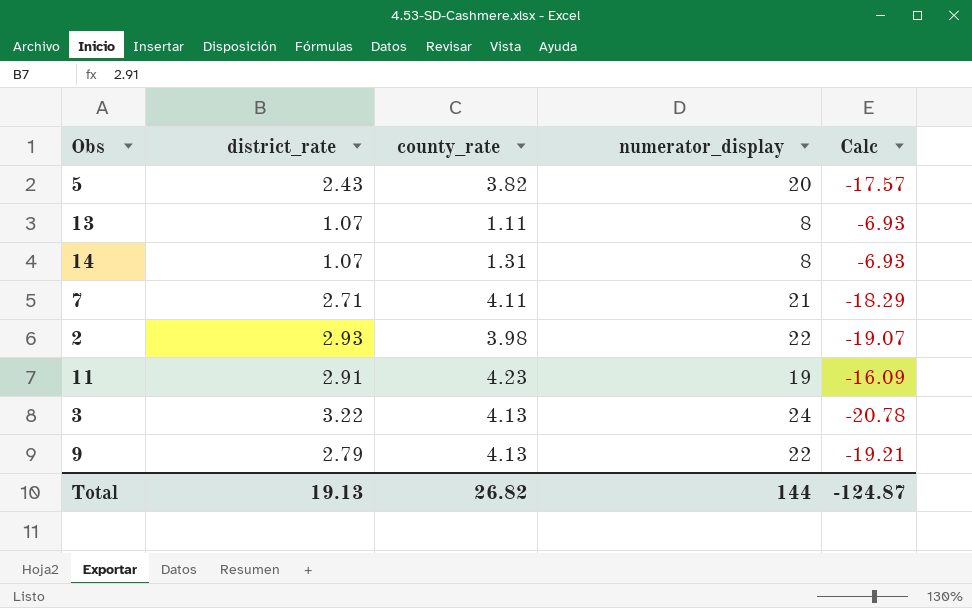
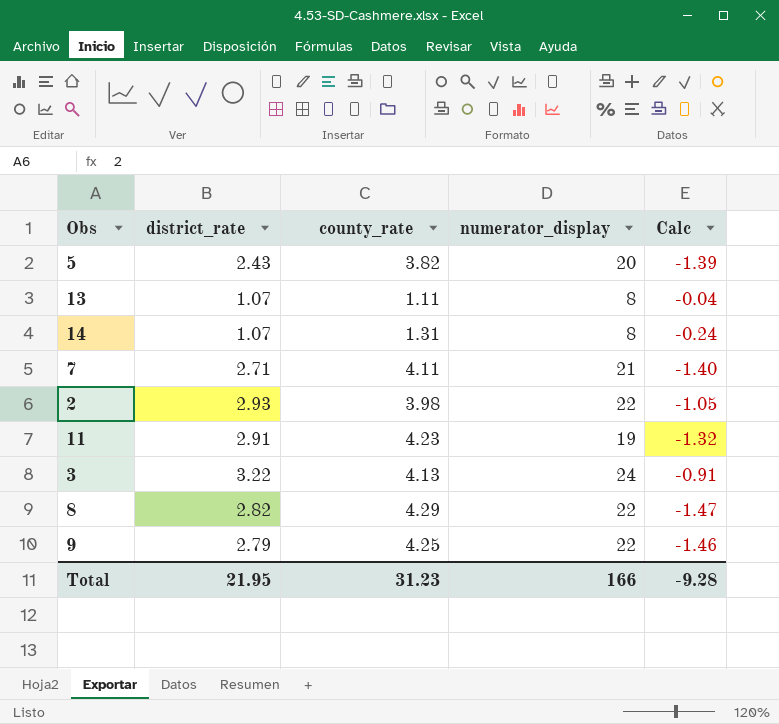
column Calc | formula: [district_rate] - [numerator_display] -> [district_rate] - [county_rate]
row 8: none -> 2.82 | 4.29 | 22 | -1.47
9 | county_rate: 4.13 -> 4.25
Total | district_rate: 19.13 -> 21.95
Total | county_rate: 26.82 -> 31.23
Total | numerator_display: 144 -> 166
Total | Calc: -124.87 -> -9.28

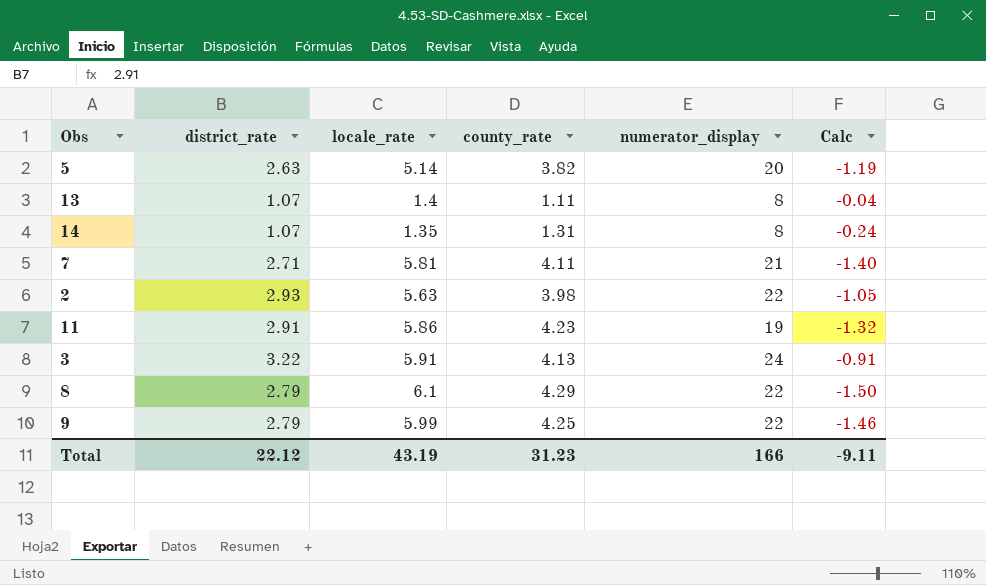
column locale_rate | position: none -> 3
5 | district_rate: 2.43 -> 2.63
5 | Calc: -1.39 -> -1.19
8 | district_rate: 2.82 -> 2.79
8 | Calc: -1.47 -> -1.50
Total | district_rate: 21.95 -> 22.12
Total | Calc: -9.28 -> -9.11

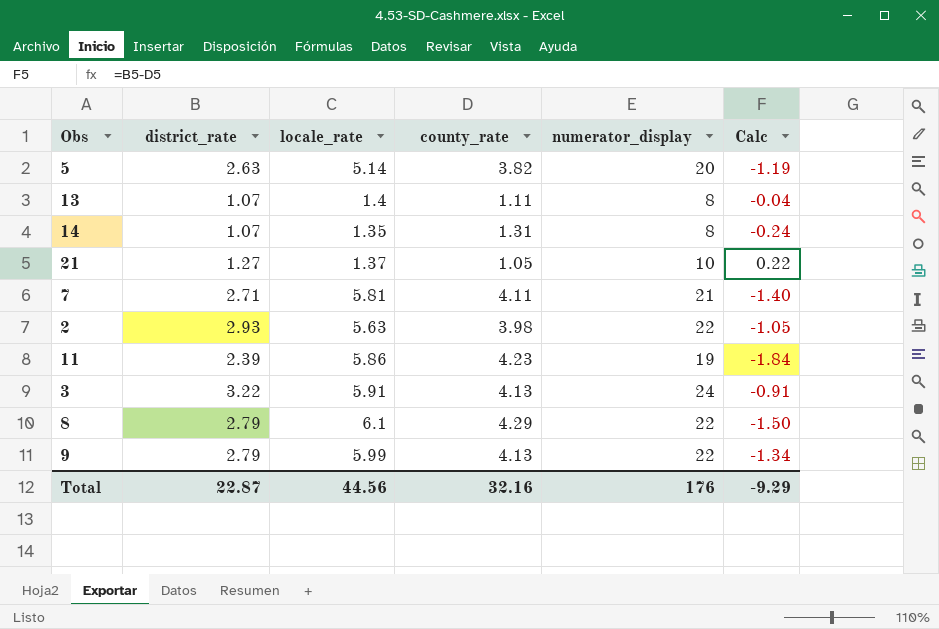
row 21: none -> 1.27 | 1.37 | 1.05 | 10 | 0.22
11 | district_rate: 2.91 -> 2.39
11 | Calc: -1.32 -> -1.84
9 | county_rate: 4.25 -> 4.13
9 | Calc: -1.46 -> -1.34
Total | district_rate: 22.12 -> 22.87
Total | locale_rate: 43.19 -> 44.56
Total | county_rate: 31.23 -> 32.16
Total | numerator_display: 166 -> 176
Total | Calc: -9.11 -> -9.29

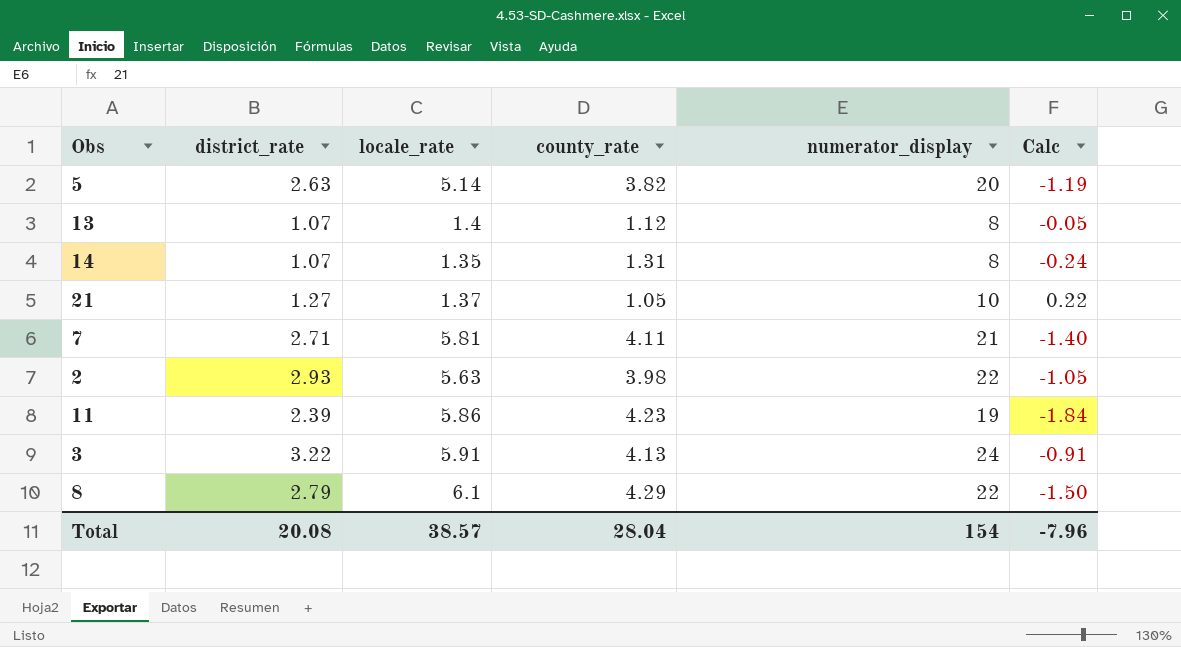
row 9: 2.79 | 5.99 | 4.13 | 22 | -1.34 -> none
13 | county_rate: 1.11 -> 1.12
13 | Calc: -0.04 -> -0.05
Total | district_rate: 22.87 -> 20.08
Total | locale_rate: 44.56 -> 38.57
Total | county_rate: 32.16 -> 28.04
Total | numerator_display: 176 -> 154
Total | Calc: -9.29 -> -7.96

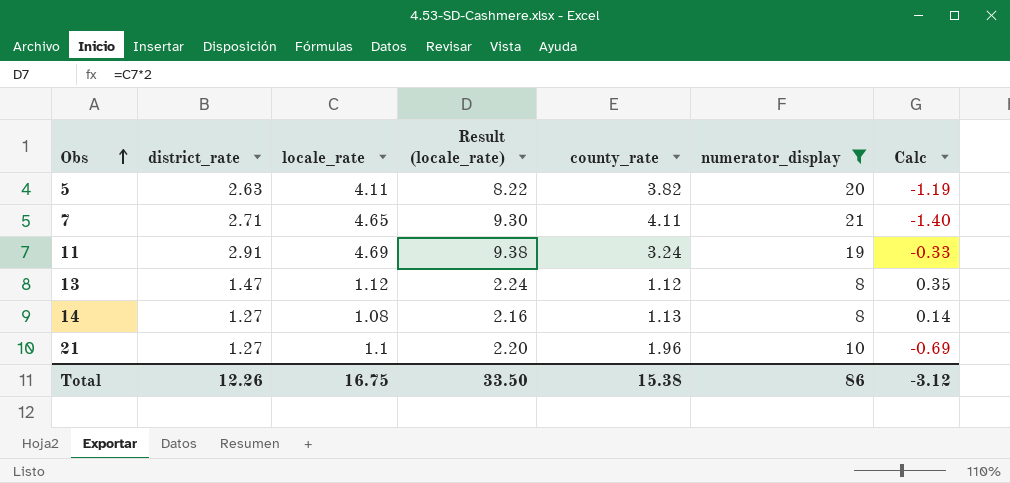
filter: none -> numerator_display <= 21
row order: none -> Obs ascending
column Result (locale_rate) | formula: none -> [locale_rate] * 2
5 | locale_rate: 5.14 -> 4.11
7 | locale_rate: 5.81 -> 4.65
11 | district_rate: 2.39 -> 2.91
11 | locale_rate: 5.86 -> 4.69
11 | county_rate: 4.23 -> 3.24
11 | Calc: -1.84 -> -0.33
13 | district_rate: 1.07 -> 1.47
13 | locale_rate: 1.4 -> 1.12
13 | Calc: -0.05 -> 0.35
14 | district_rate: 1.07 -> 1.27
14 | locale_rate: 1.35 -> 1.08
14 | county_rate: 1.31 -> 1.13
14 | Calc: -0.24 -> 0.14
21 | locale_rate: 1.37 -> 1.1
21 | county_rate: 1.05 -> 1.96
21 | Calc: 0.22 -> -0.69
Total | district_rate: 20.08 -> 12.26
Total | locale_rate: 38.57 -> 16.75
Total | county_rate: 28.04 -> 15.38
Total | numerator_display: 154 -> 86
Total | Calc: -7.96 -> -3.12

